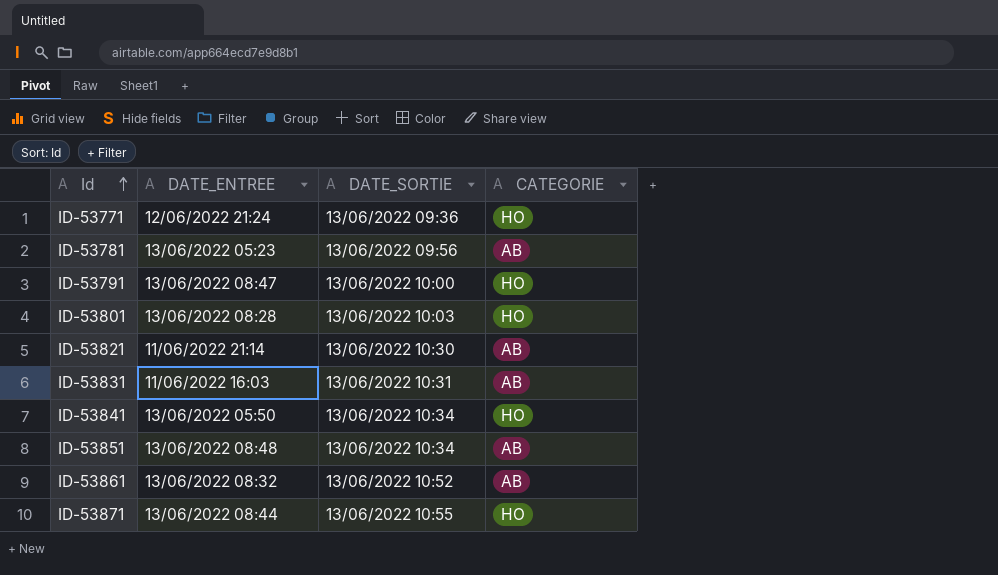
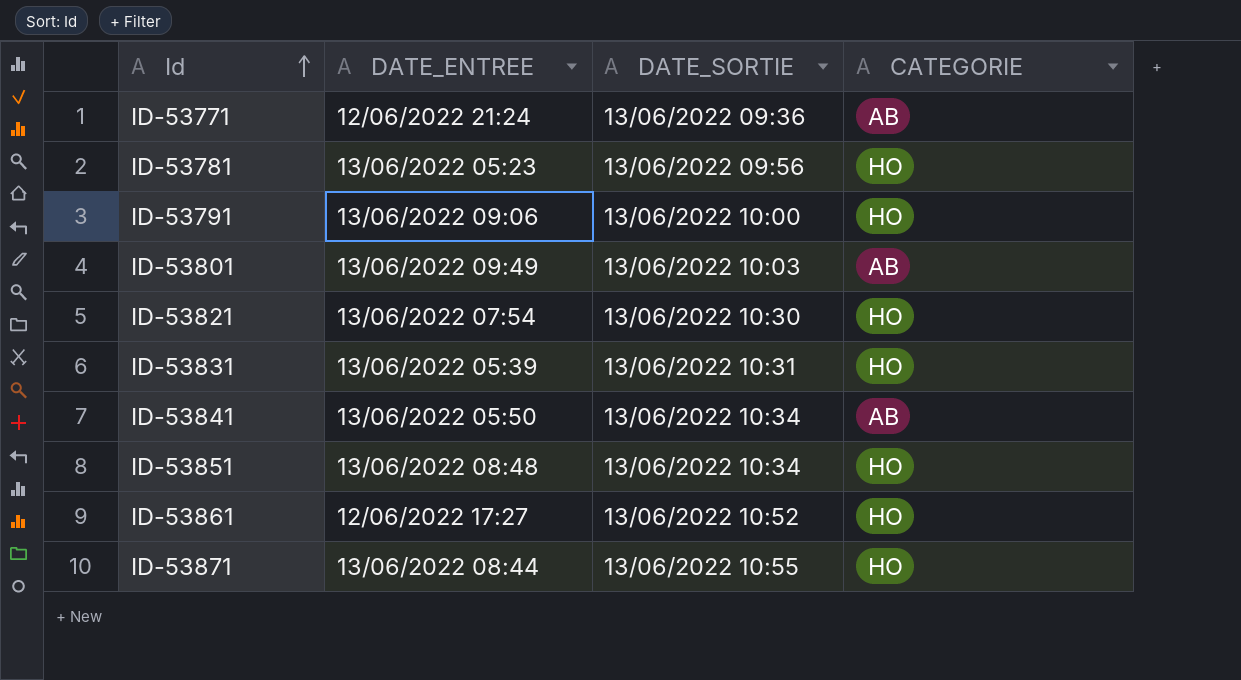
ID-53771 | CATEGORIE: HO -> AB
ID-53781 | CATEGORIE: AB -> HO
ID-53791 | DATE_ENTREE: 13/06/2022 08:47 -> 13/06/2022 09:06
ID-53801 | DATE_ENTREE: 13/06/2022 08:28 -> 13/06/2022 09:49
ID-53801 | CATEGORIE: HO -> AB
ID-53821 | DATE_ENTREE: 11/06/2022 21:14 -> 13/06/2022 07:54
ID-53821 | CATEGORIE: AB -> HO
ID-53831 | DATE_ENTREE: 11/06/2022 16:03 -> 13/06/2022 05:39
ID-53831 | CATEGORIE: AB -> HO
ID-53841 | CATEGORIE: HO -> AB
ID-53851 | CATEGORIE: AB -> HO
ID-53861 | DATE_ENTREE: 13/06/2022 08:32 -> 12/06/2022 17:27
ID-53861 | CATEGORIE: AB -> HO

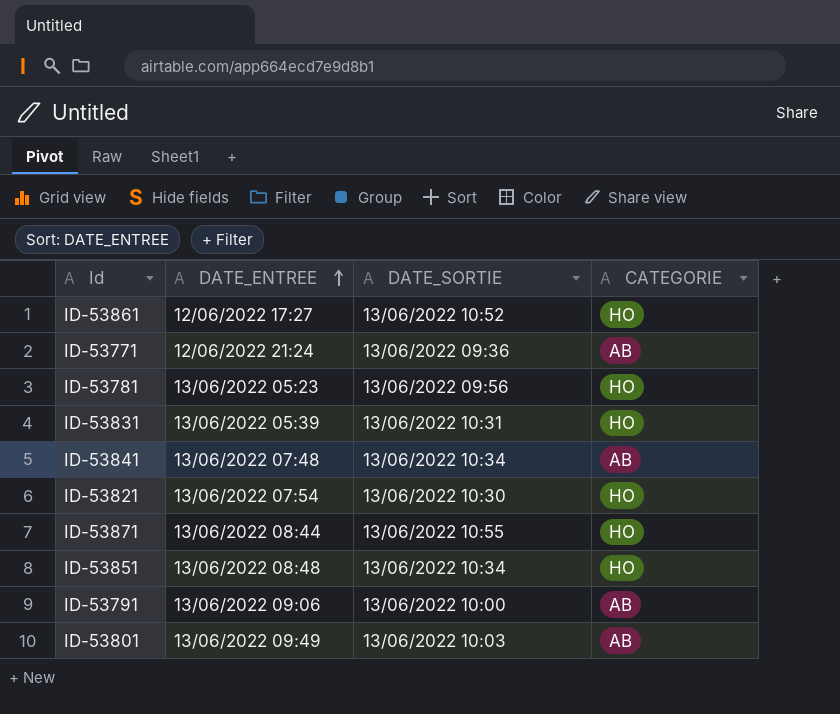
row order: Id ascending -> DATE_ENTREE ascending
ID-53841 | DATE_ENTREE: 13/06/2022 05:50 -> 13/06/2022 07:48
ID-53791 | CATEGORIE: HO -> AB

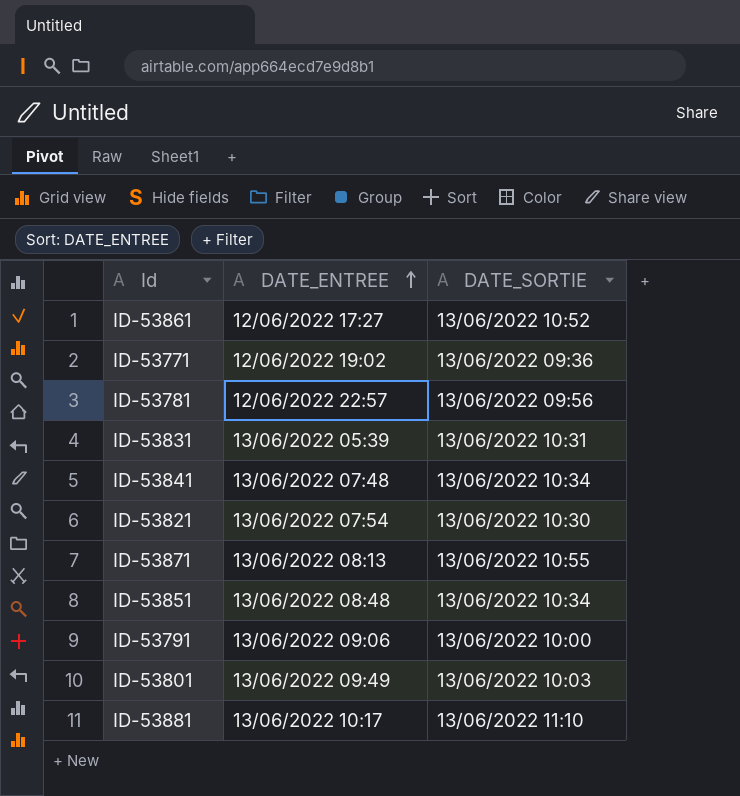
column CATEGORIE | position: 4 -> none
ID-53771 | DATE_ENTREE: 12/06/2022 21:24 -> 12/06/2022 19:02
ID-53781 | DATE_ENTREE: 13/06/2022 05:23 -> 12/06/2022 22:57
ID-53871 | DATE_ENTREE: 13/06/2022 08:44 -> 13/06/2022 08:13
row ID-53881: none -> 13/06/2022 10:17 | 13/06/2022 11:10

